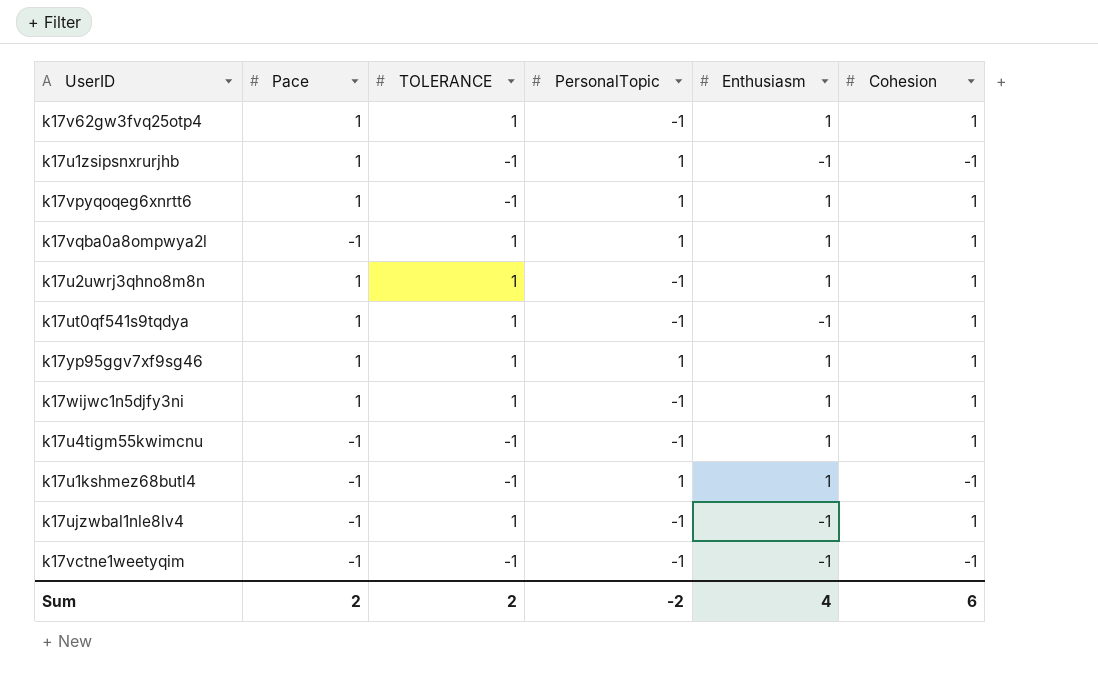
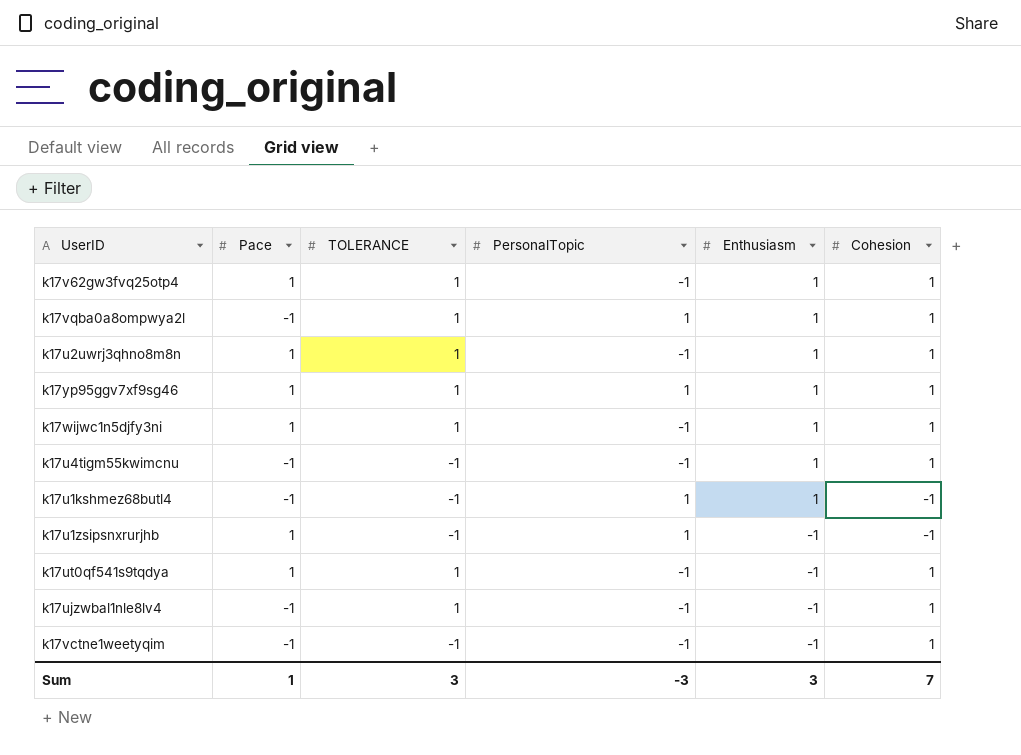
row order: none -> Enthusiasm descending
row k17vpyqoqeg6xnrtt6: 1 | -1 | 1 | 1 | 1 -> none
k17vctne1weetyqim | Cohesion: -1 -> 1
Sum | Pace: 2 -> 1
Sum | TOLERANCE: 2 -> 3
Sum | PersonalTopic: -2 -> -3
Sum | Enthusiasm: 4 -> 3
Sum | Cohesion: 6 -> 7

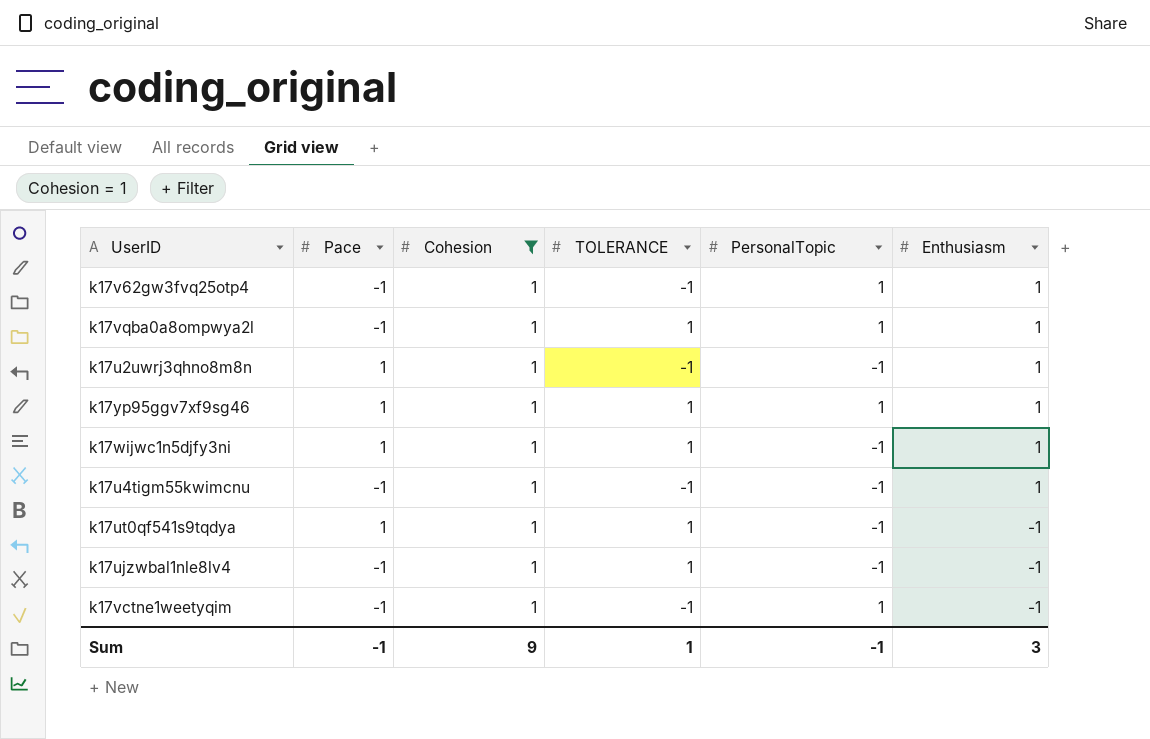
filter: none -> Cohesion = 1
column Cohesion | position: 6 -> 3
k17v62gw3fvq25otp4 | Pace: 1 -> -1
k17v62gw3fvq25otp4 | TOLERANCE: 1 -> -1
k17v62gw3fvq25otp4 | PersonalTopic: -1 -> 1
k17u2uwrj3qhno8m8n | TOLERANCE: 1 -> -1
k17vctne1weetyqim | PersonalTopic: -1 -> 1
Sum | Pace: 1 -> -1
Sum | Cohesion: 7 -> 9
Sum | TOLERANCE: 3 -> 1
Sum | PersonalTopic: -3 -> -1

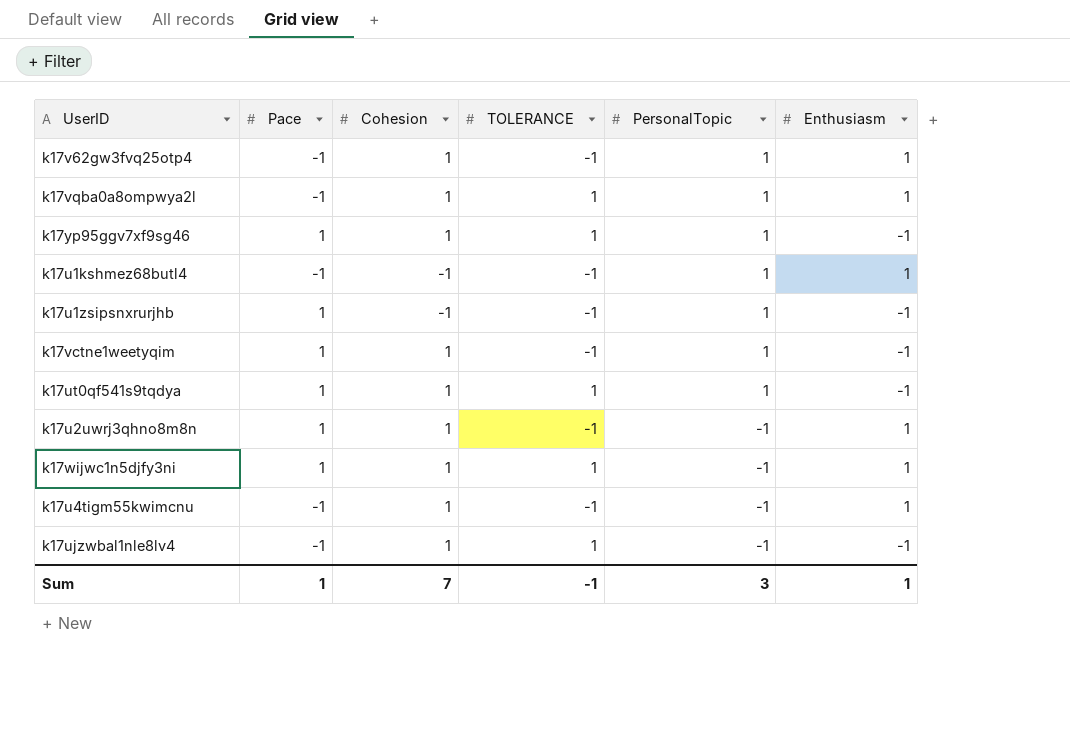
filter: Cohesion = 1 -> none
row order: Enthusiasm descending -> PersonalTopic descending
k17yp95ggv7xf9sg46 | Enthusiasm: 1 -> -1
k17vctne1weetyqim | Pace: -1 -> 1
k17ut0qf541s9tqdya | PersonalTopic: -1 -> 1
Sum | Pace: -1 -> 1
Sum | Cohesion: 9 -> 7
Sum | TOLERANCE: 1 -> -1
Sum | PersonalTopic: -1 -> 3
Sum | Enthusiasm: 3 -> 1

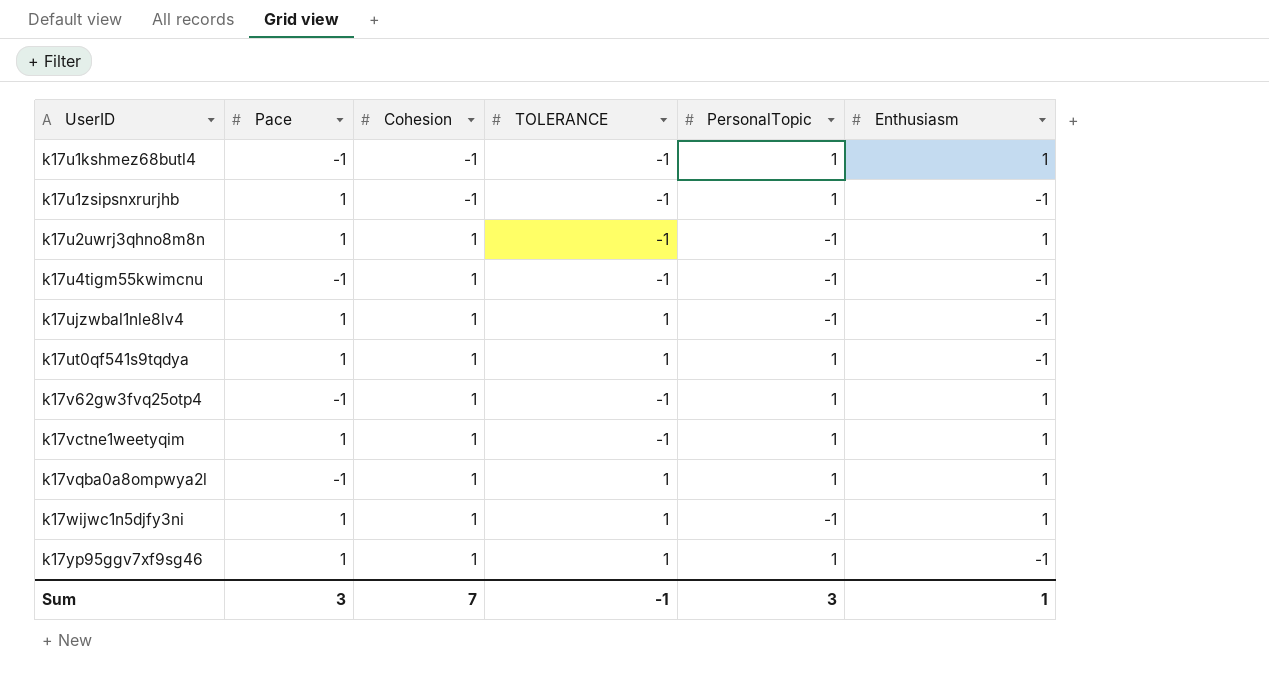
row order: PersonalTopic descending -> UserID ascending
k17u4tigm55kwimcnu | Enthusiasm: 1 -> -1
k17ujzwbal1nle8lv4 | Pace: -1 -> 1
k17vctne1weetyqim | Enthusiasm: -1 -> 1
Sum | Pace: 1 -> 3

